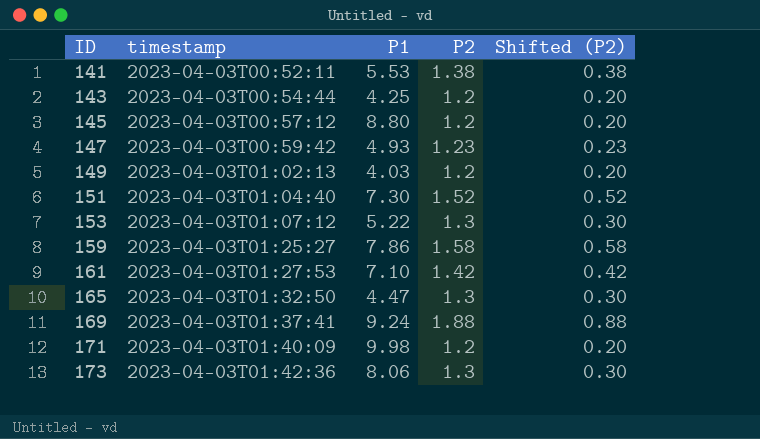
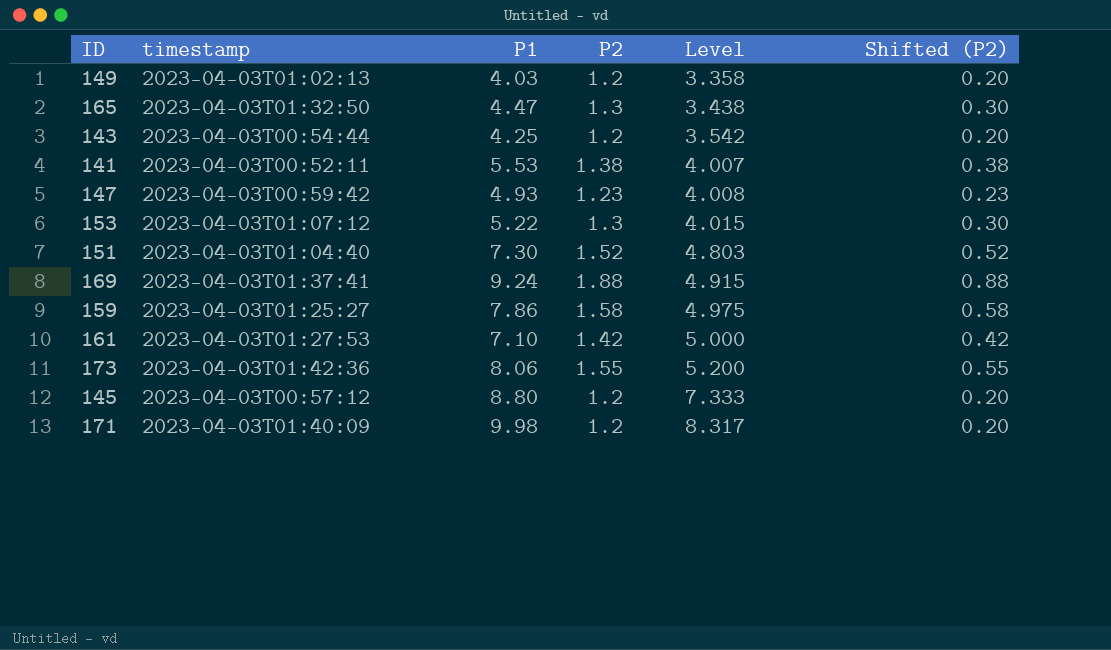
row order: ID ascending -> Level ascending
column Level | formula: none -> [P1] / [P2]
173 | P2: 1.3 -> 1.55
173 | Shifted (P2): 0.30 -> 0.55

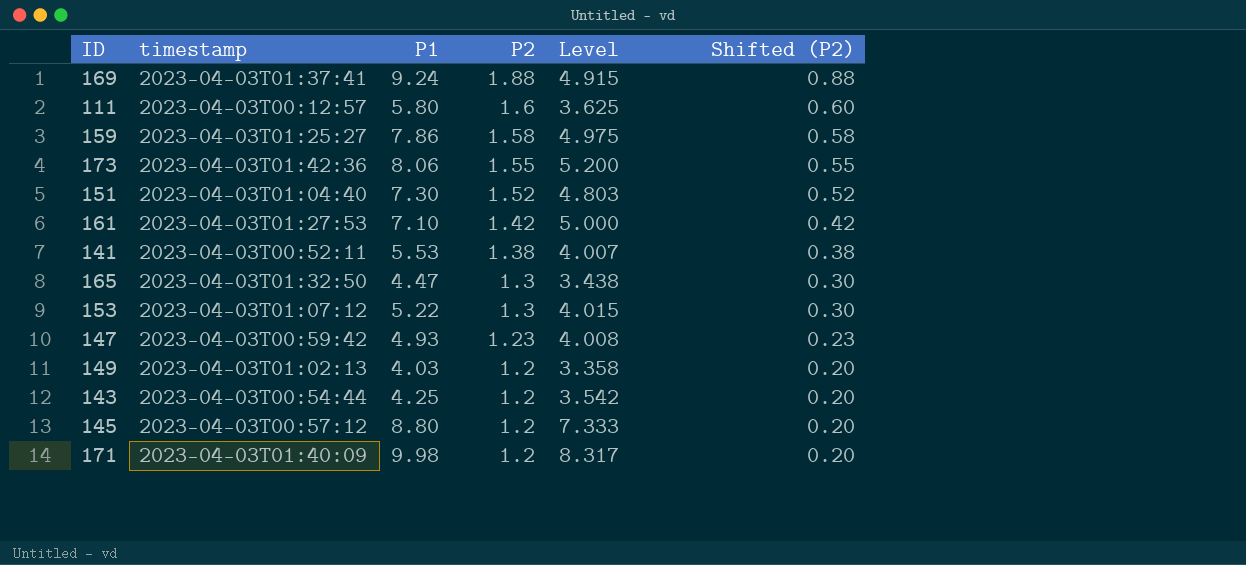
row order: Level ascending -> P2 descending
row 111: none -> 2023-04-03T00:12:57 | 5.80 | 1.6 | 3.625 | 0.60

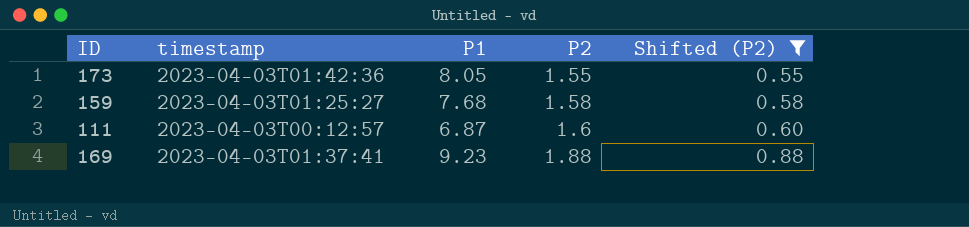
filter: none -> Shifted (P2) >= 0.55
row order: P2 descending -> P2 ascending
column Level | formula: [P1] / [P2] -> none
173 | P1: 8.06 -> 8.05
159 | P1: 7.86 -> 7.68
111 | P1: 5.80 -> 6.87
169 | P1: 9.24 -> 9.23

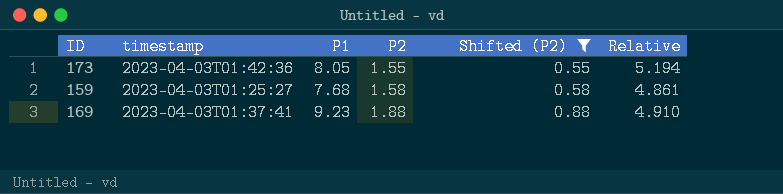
column Relative | formula: none -> [P1] / [P2]
row 111: 2023-04-03T00:12:57 | 6.87 | 1.6 | 0.60 -> none

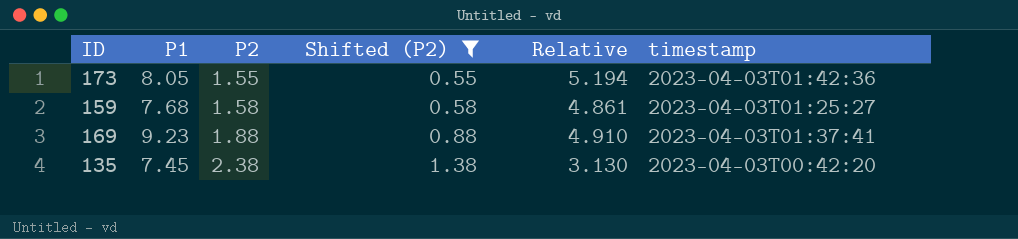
column timestamp | position: 2 -> 6
row 135: none -> 7.45 | 2.38 | 1.38 | 3.130 | 2023-04-03T00:42:20

